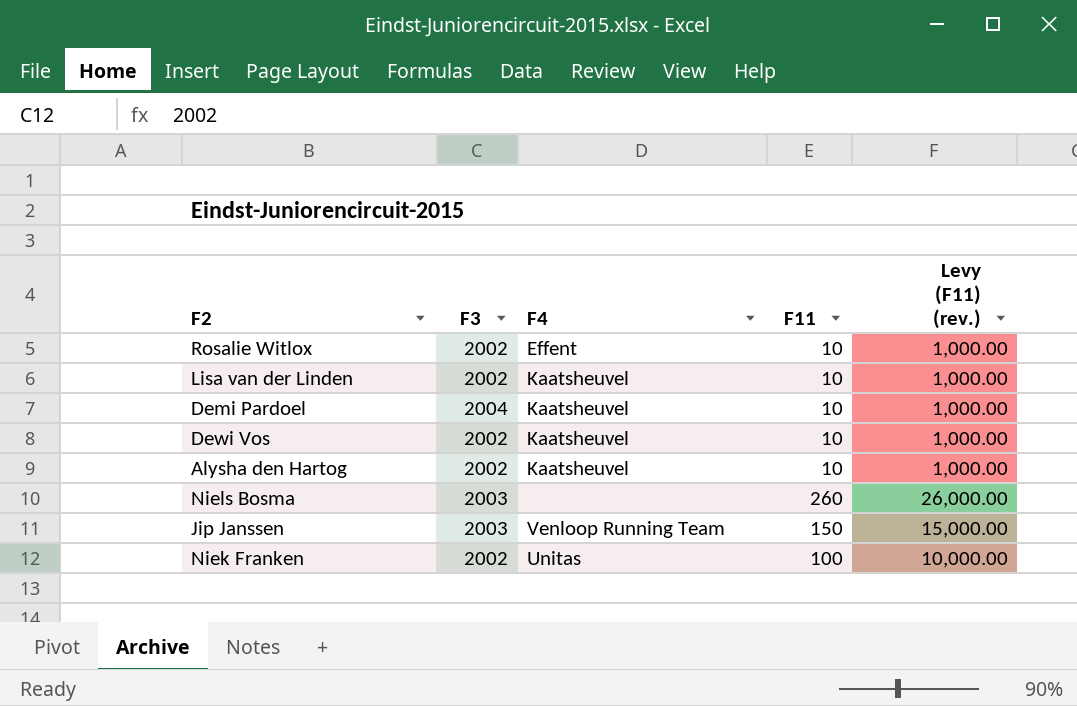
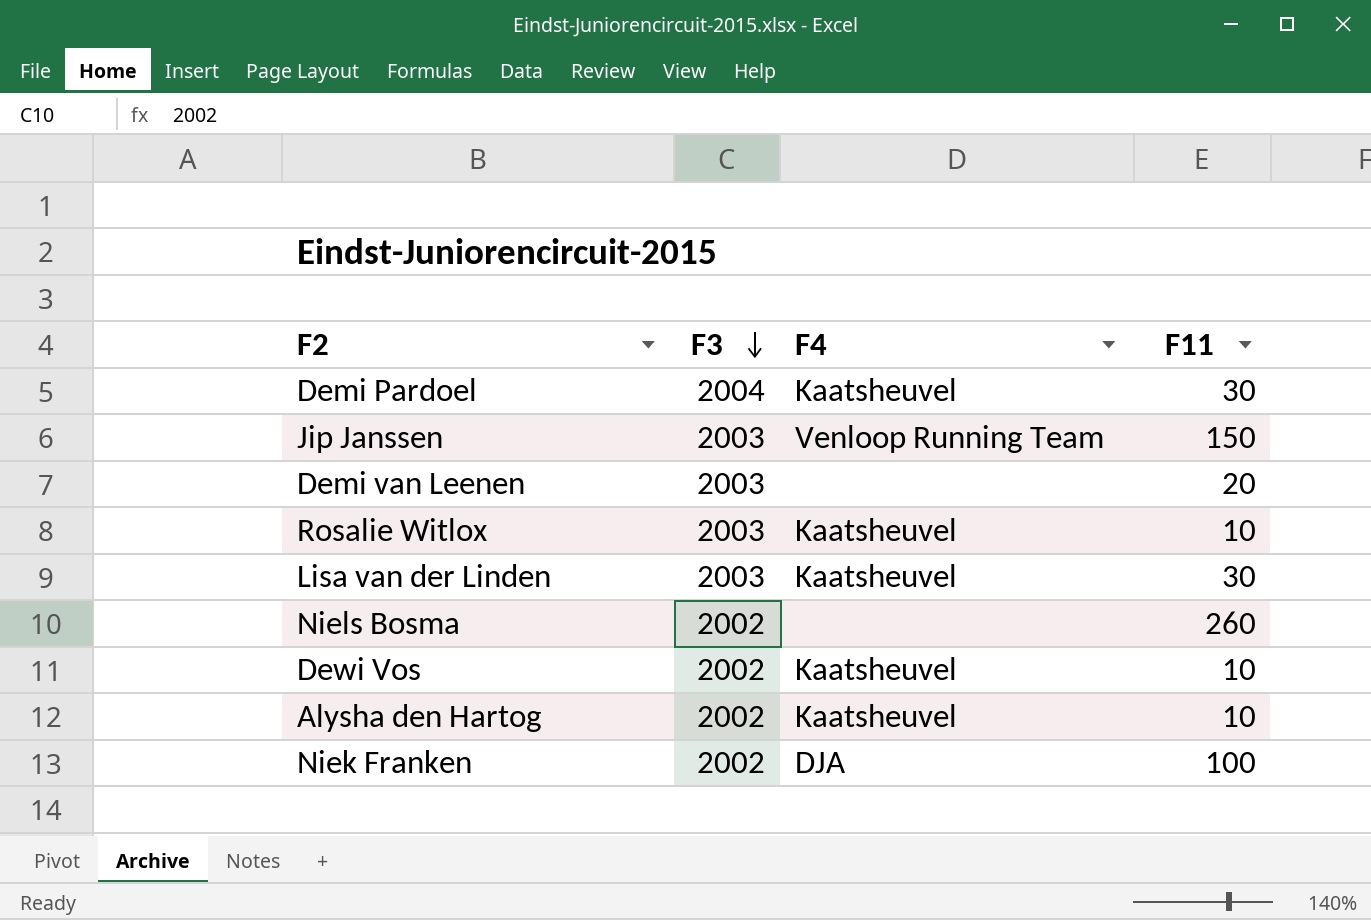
row order: none -> F3 descending
column Levy (F11) (rev.) | formula: [F11] * 100 -> none
Demi Pardoel | F11: 10 -> 30
row Demi van Leenen: none -> 2003 | none | 20
Rosalie Witlox | F3: 2002 -> 2003
Rosalie Witlox | F4: Effent -> Kaatsheuvel
Lisa van der Linden | F3: 2002 -> 2003
Lisa van der Linden | F11: 10 -> 30
Niels Bosma | F3: 2003 -> 2002
Niek Franken | F4: Unitas -> DJA

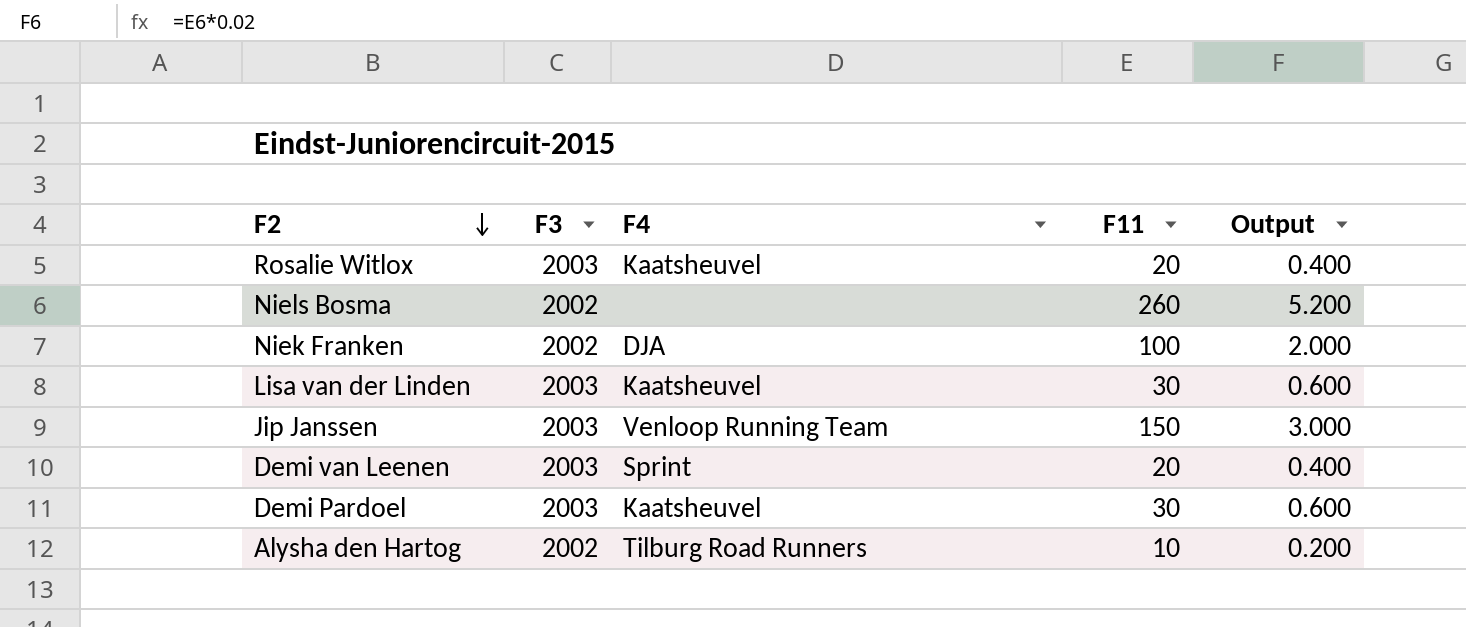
row order: F3 descending -> F2 descending
column Output | formula: none -> [F11] * 0.02
row Dewi Vos: 2002 | Kaatsheuvel | 10 -> none
Rosalie Witlox | F11: 10 -> 20
Demi van Leenen | F4: none -> Sprint
Demi Pardoel | F3: 2004 -> 2003
Alysha den Hartog | F4: Kaatsheuvel -> Tilburg Road Runners

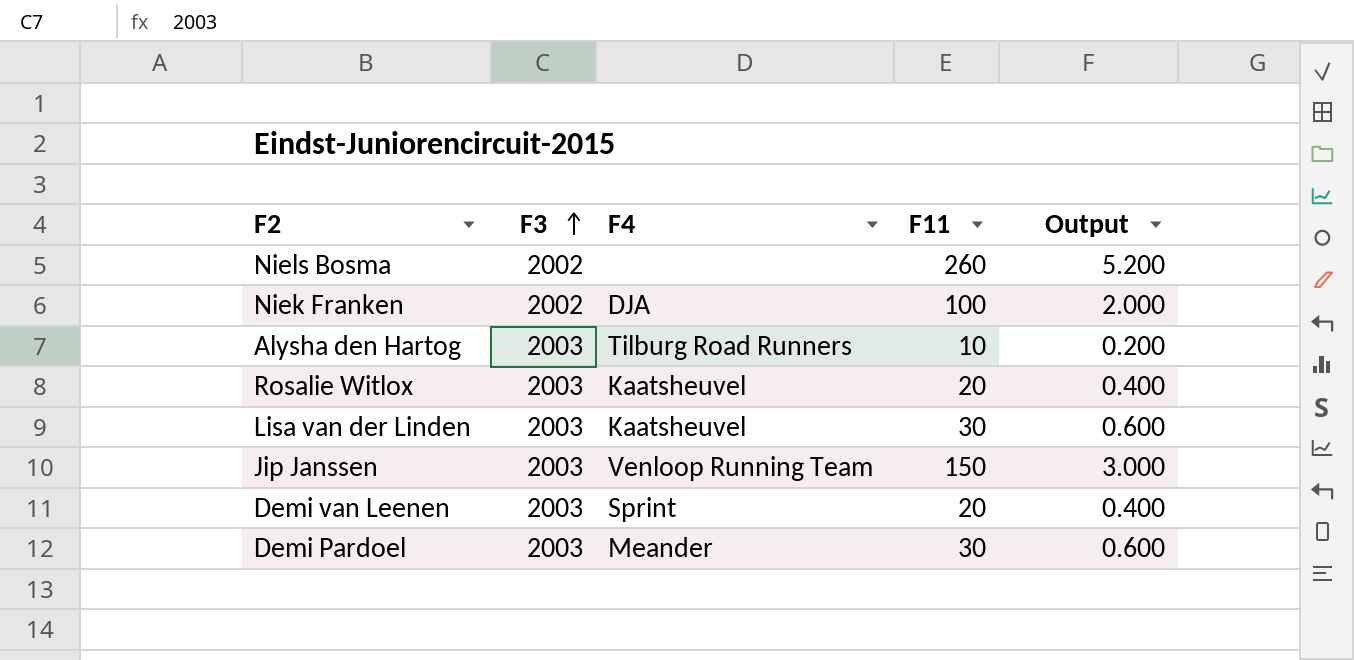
row order: F2 descending -> F3 ascending
Alysha den Hartog | F3: 2002 -> 2003
Demi Pardoel | F4: Kaatsheuvel -> Meander

